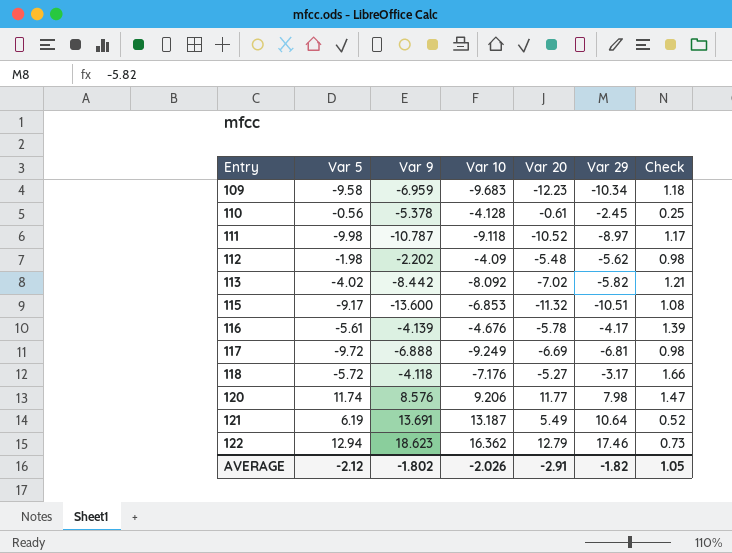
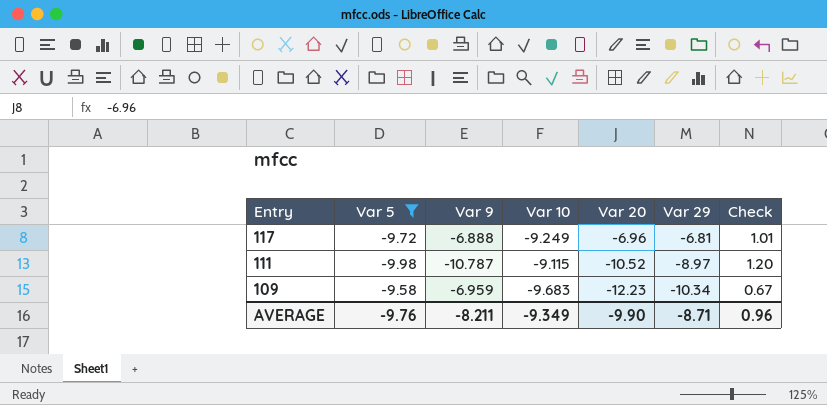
filter: none -> Var 5 <= -9.58
row order: Entry ascending -> Entry descending
column Check | formula: [Var 20] / [Var 29] -> [Var 9] / [Var 29]
117 | Var 20: -6.69 -> -6.96
111 | Var 10: -9.118 -> -9.115
AVERAGE | Var 5: -2.12 -> -9.76
AVERAGE | Var 9: -1.802 -> -8.211
AVERAGE | Var 10: -2.026 -> -9.349
AVERAGE | Var 20: -2.91 -> -9.90
AVERAGE | Var 29: -1.82 -> -8.71
AVERAGE | Check: 1.05 -> 0.96

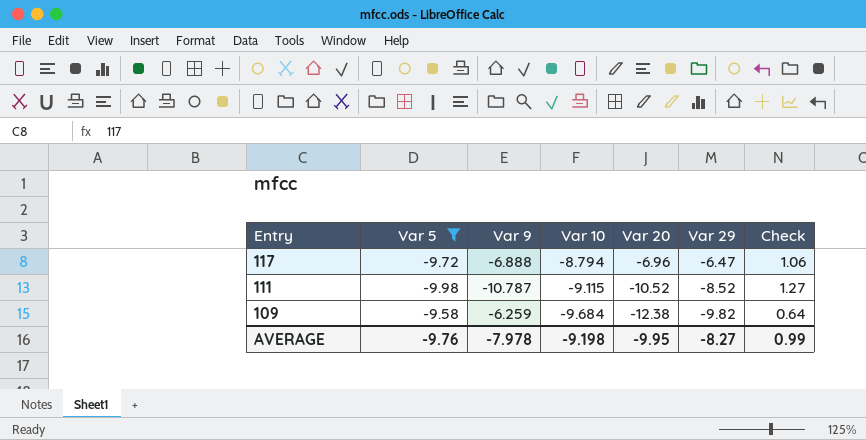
117 | Var 10: -9.249 -> -8.794
117 | Var 29: -6.81 -> -6.47
117 | Check: 1.01 -> 1.06
111 | Var 29: -8.97 -> -8.52
111 | Check: 1.20 -> 1.27
109 | Var 9: -6.959 -> -6.259
109 | Var 10: -9.683 -> -9.684
109 | Var 20: -12.23 -> -12.38
109 | Var 29: -10.34 -> -9.82
109 | Check: 0.67 -> 0.64
AVERAGE | Var 9: -8.211 -> -7.978
AVERAGE | Var 10: -9.349 -> -9.198
AVERAGE | Var 20: -9.90 -> -9.95
AVERAGE | Var 29: -8.71 -> -8.27
AVERAGE | Check: 0.96 -> 0.99

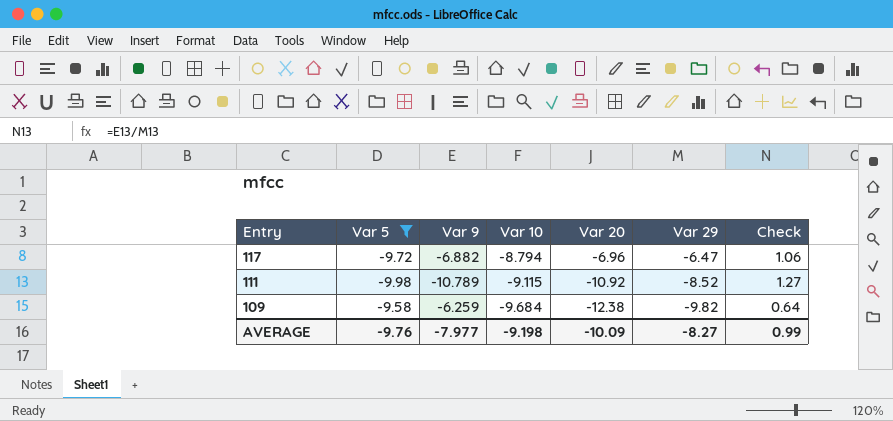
117 | Var 9: -6.888 -> -6.882
111 | Var 9: -10.787 -> -10.789
111 | Var 20: -10.52 -> -10.92
AVERAGE | Var 9: -7.978 -> -7.977
AVERAGE | Var 20: -9.95 -> -10.09

